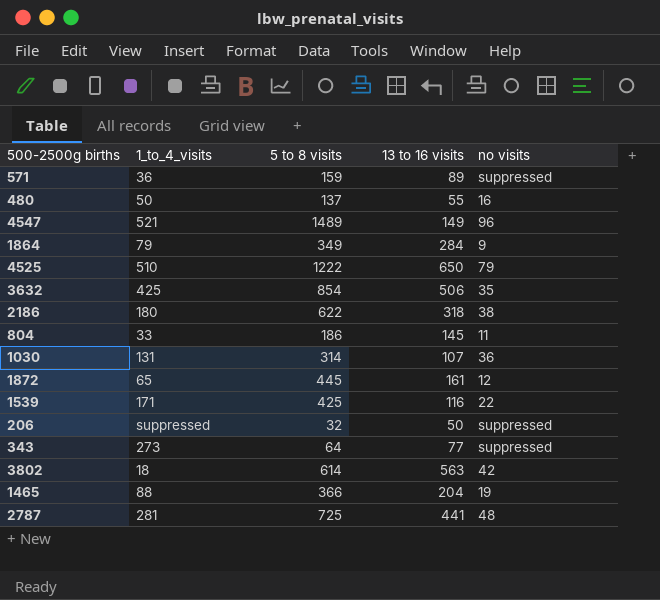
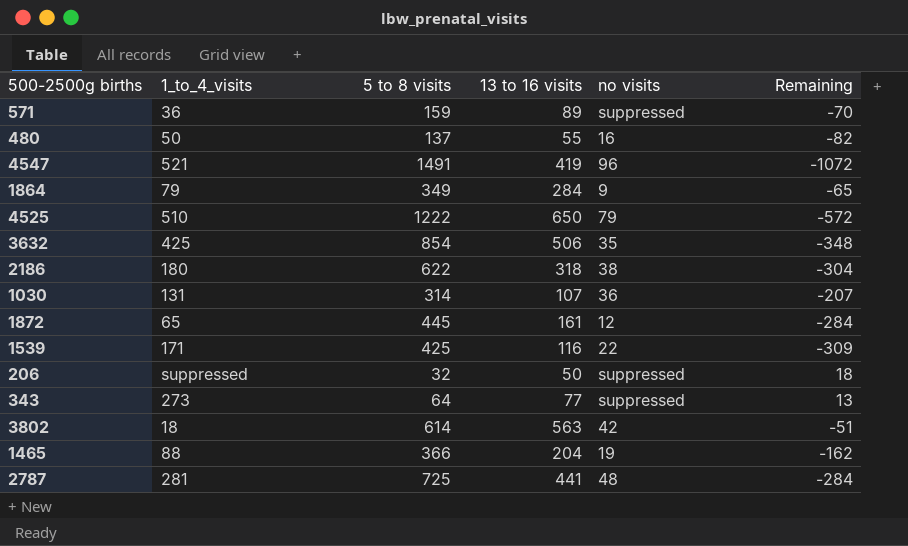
column Remaining | formula: none -> [13 to 16 visits] - [5 to 8 visits]
row 804: 33 | 186 | 145 | 11 -> none
4547 | 5 to 8 visits: 1489 -> 1491
4547 | 13 to 16 visits: 149 -> 419

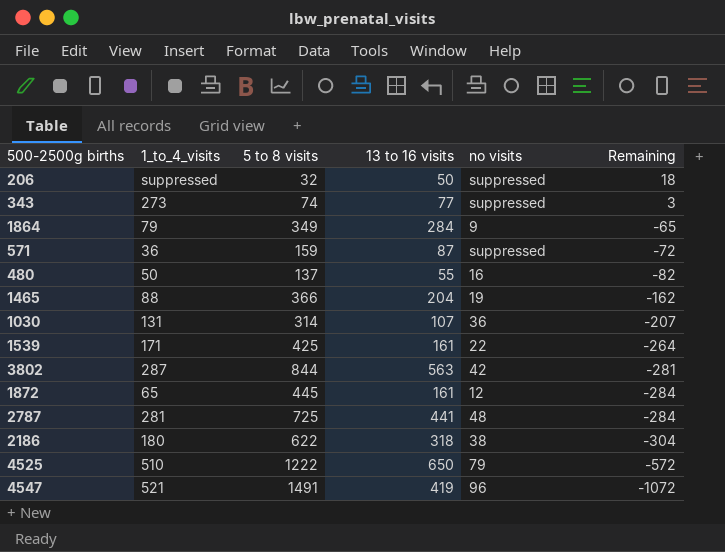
row order: none -> Remaining descending
row 3632: 425 | 854 | 506 | 35 | -348 -> none
343 | 5 to 8 visits: 64 -> 74
343 | Remaining: 13 -> 3
571 | 13 to 16 visits: 89 -> 87
571 | Remaining: -70 -> -72
1539 | 13 to 16 visits: 116 -> 161
1539 | Remaining: -309 -> -264
3802 | 1_to_4_visits: 18 -> 287
3802 | 5 to 8 visits: 614 -> 844
3802 | Remaining: -51 -> -281

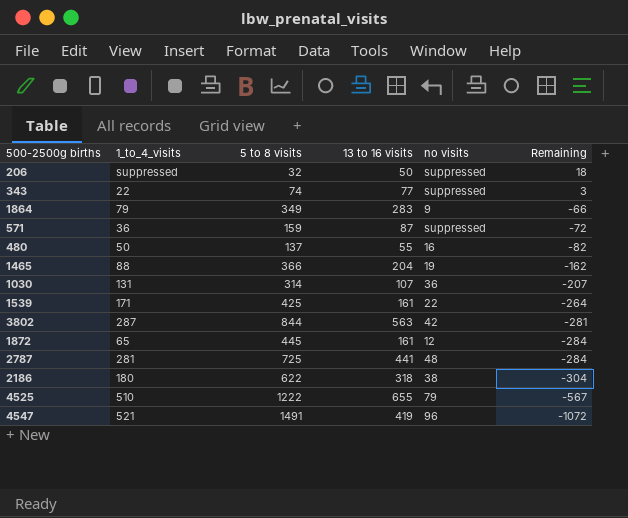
343 | 1_to_4_visits: 273 -> 22
1864 | 13 to 16 visits: 284 -> 283
1864 | Remaining: -65 -> -66
4525 | 13 to 16 visits: 650 -> 655
4525 | Remaining: -572 -> -567

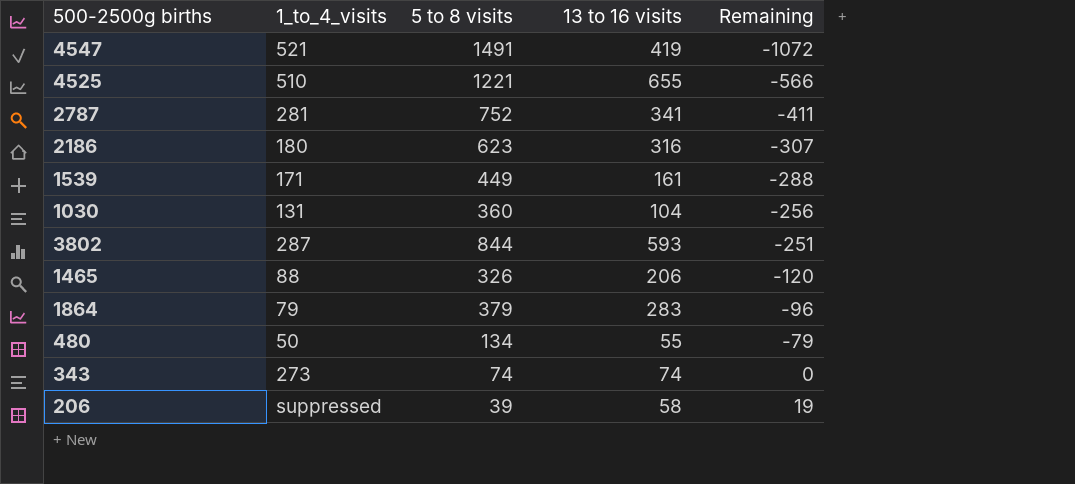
row order: Remaining descending -> Remaining ascending
column no visits | position: 5 -> none
row 571: 36 | 159 | 87 | suppressed | -72 -> none
row 1872: 65 | 445 | 161 | 12 | -284 -> none
4525 | 5 to 8 visits: 1222 -> 1221
4525 | Remaining: -567 -> -566
2787 | 5 to 8 visits: 725 -> 752
2787 | 13 to 16 visits: 441 -> 341
2787 | Remaining: -284 -> -411
2186 | 5 to 8 visits: 622 -> 623
2186 | 13 to 16 visits: 318 -> 316
2186 | Remaining: -304 -> -307
1539 | 5 to 8 visits: 425 -> 449
1539 | Remaining: -264 -> -288
1030 | 5 to 8 visits: 314 -> 360
1030 | 13 to 16 visits: 107 -> 104
1030 | Remaining: -207 -> -256
3802 | 13 to 16 visits: 563 -> 593
3802 | Remaining: -281 -> -251
1465 | 5 to 8 visits: 366 -> 326
1465 | 13 to 16 visits: 204 -> 206
1465 | Remaining: -162 -> -120
1864 | 5 to 8 visits: 349 -> 379
1864 | Remaining: -66 -> -96
480 | 5 to 8 visits: 137 -> 134
480 | Remaining: -82 -> -79
343 | 1_to_4_visits: 22 -> 273
343 | 13 to 16 visits: 77 -> 74
343 | Remaining: 3 -> 0
206 | 5 to 8 visits: 32 -> 39
206 | 13 to 16 visits: 50 -> 58
206 | Remaining: 18 -> 19

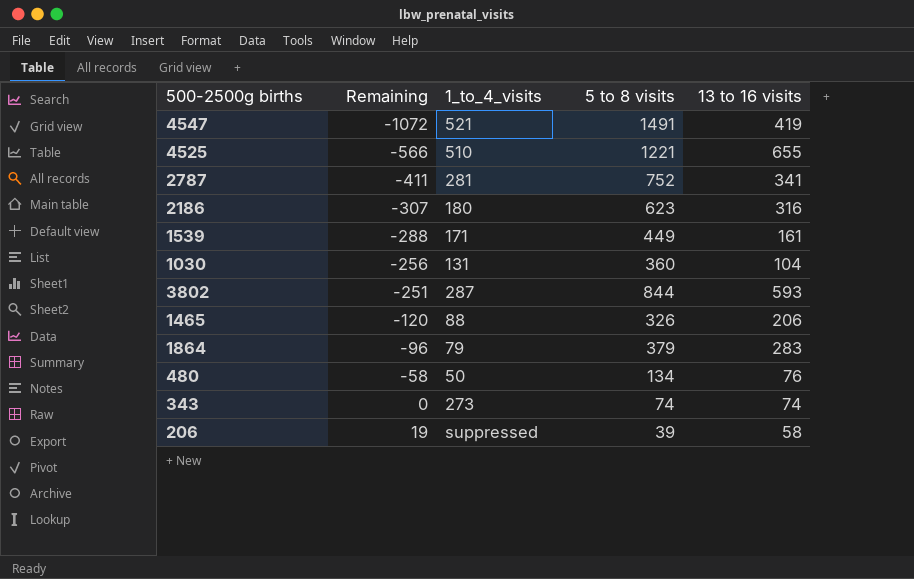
column Remaining | position: 5 -> 2
480 | Remaining: -79 -> -58
480 | 13 to 16 visits: 55 -> 76

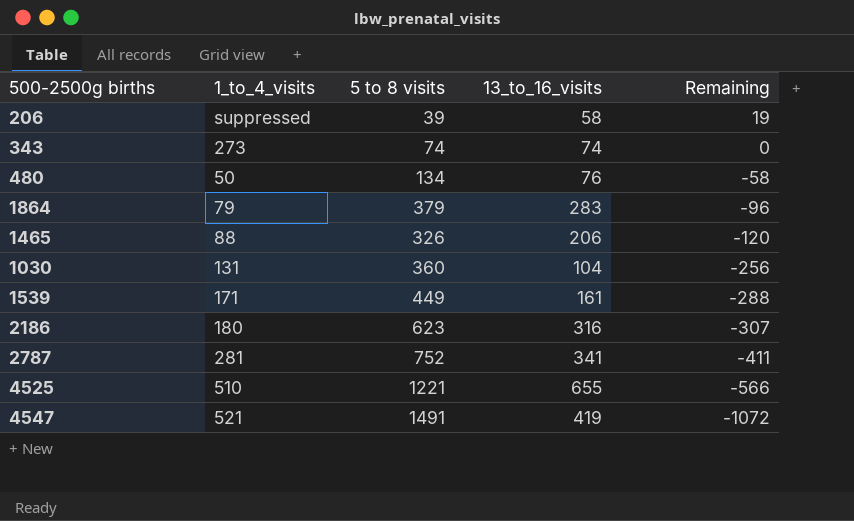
row order: Remaining ascending -> Remaining descending
column name: 13 to 16 visits -> 13_to_16_visits
column Remaining | position: 2 -> 5
row 3802: -251 | 287 | 844 | 593 -> none

